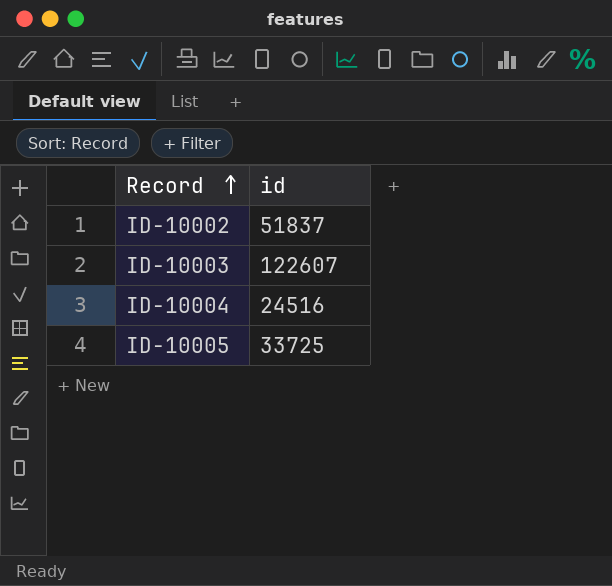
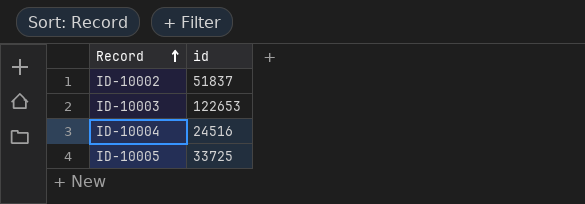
ID-10003 | id: 122607 -> 122653

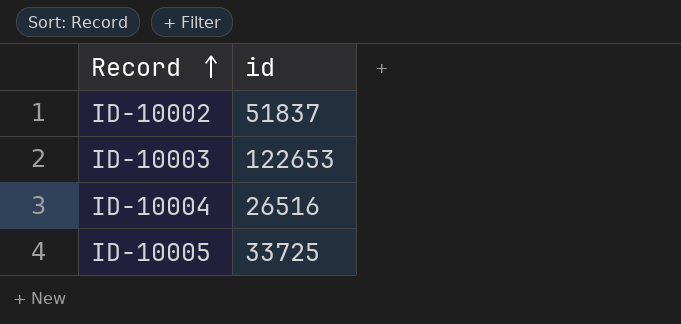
ID-10004 | id: 24516 -> 26516

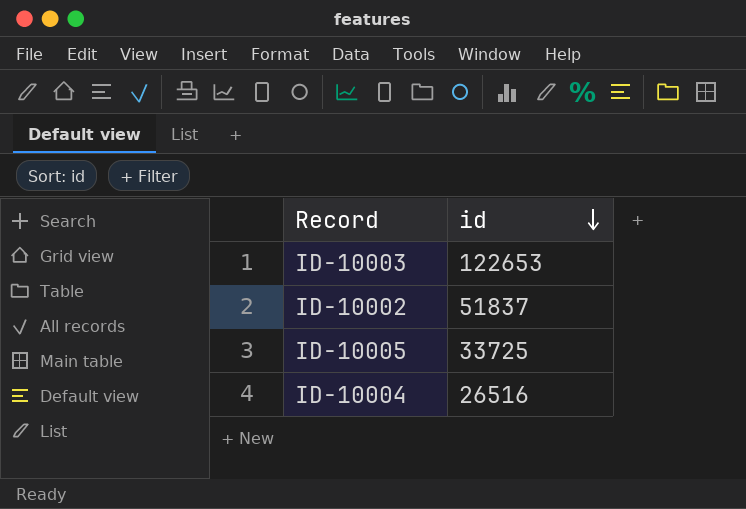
row order: Record ascending -> id descending

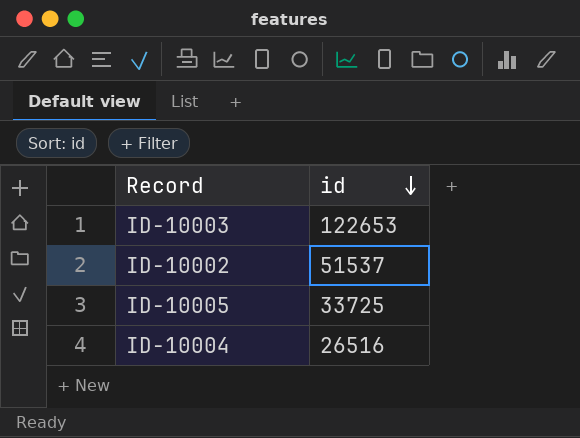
ID-10002 | id: 51837 -> 51537

